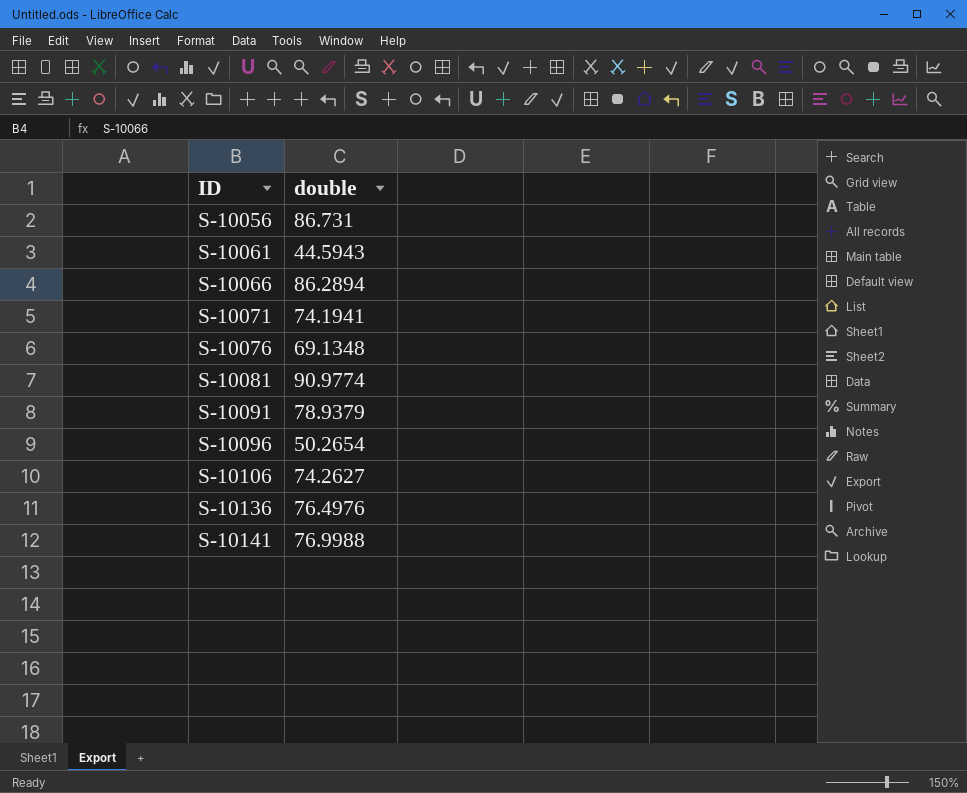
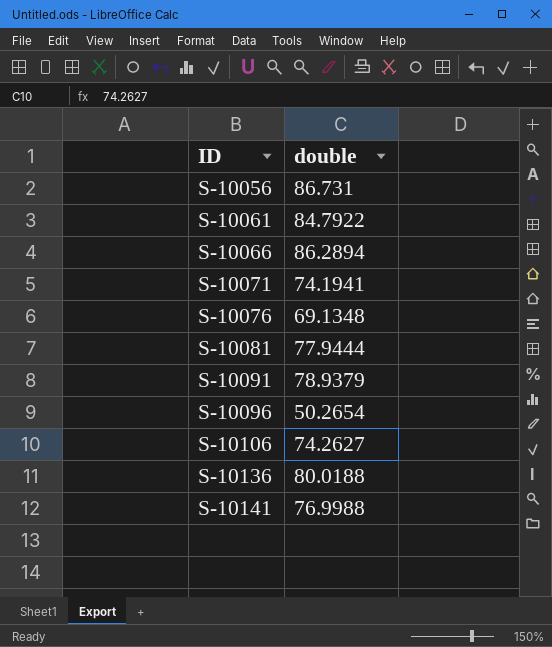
S-10061 | double: 44.5943 -> 84.7922
S-10081 | double: 90.9774 -> 77.9444
S-10136 | double: 76.4976 -> 80.0188

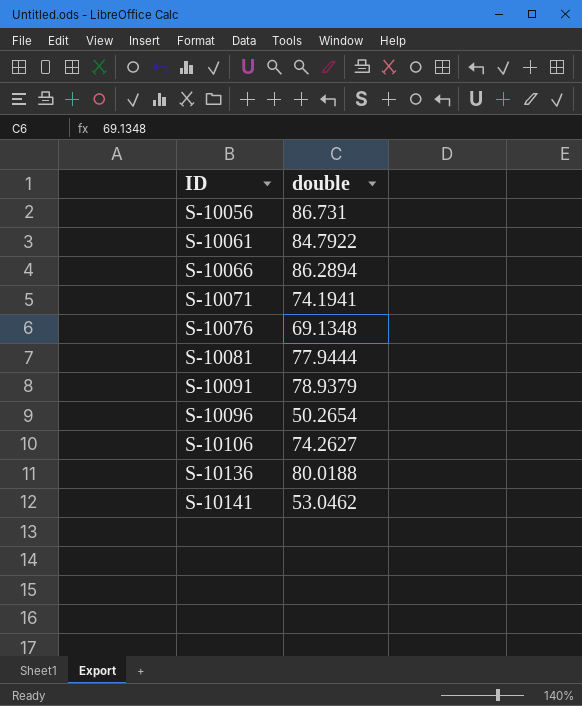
S-10141 | double: 76.9988 -> 53.0462

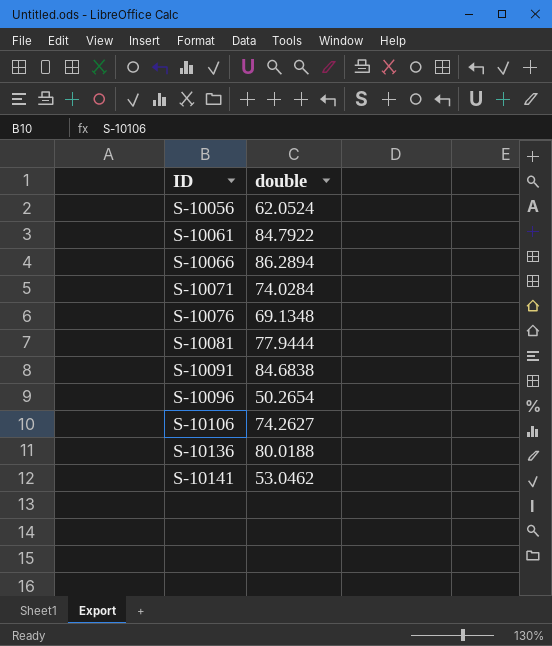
S-10056 | double: 86.731 -> 62.0524
S-10071 | double: 74.1941 -> 74.0284
S-10091 | double: 78.9379 -> 84.6838

